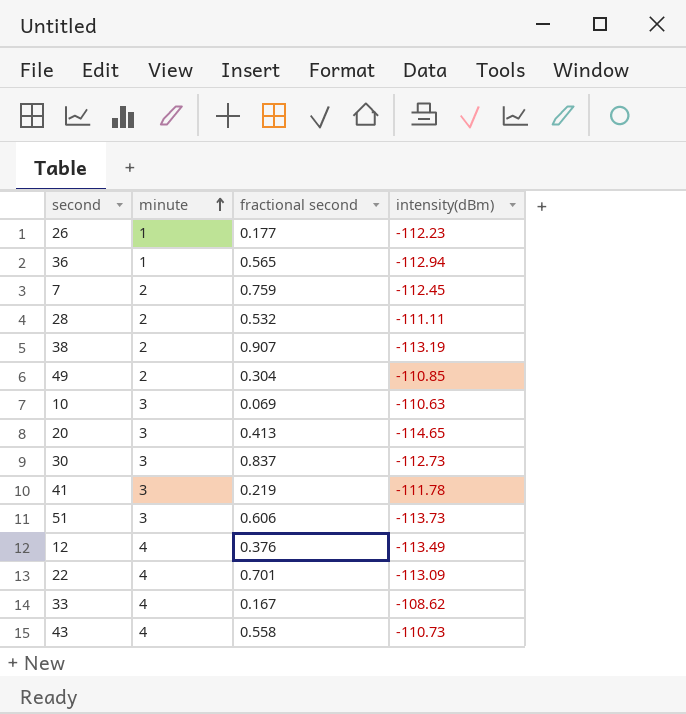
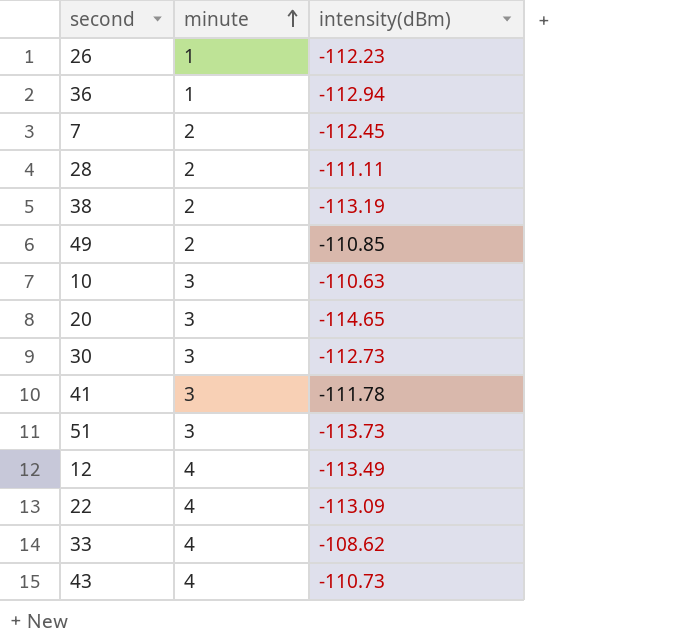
column fractional second | position: 3 -> none

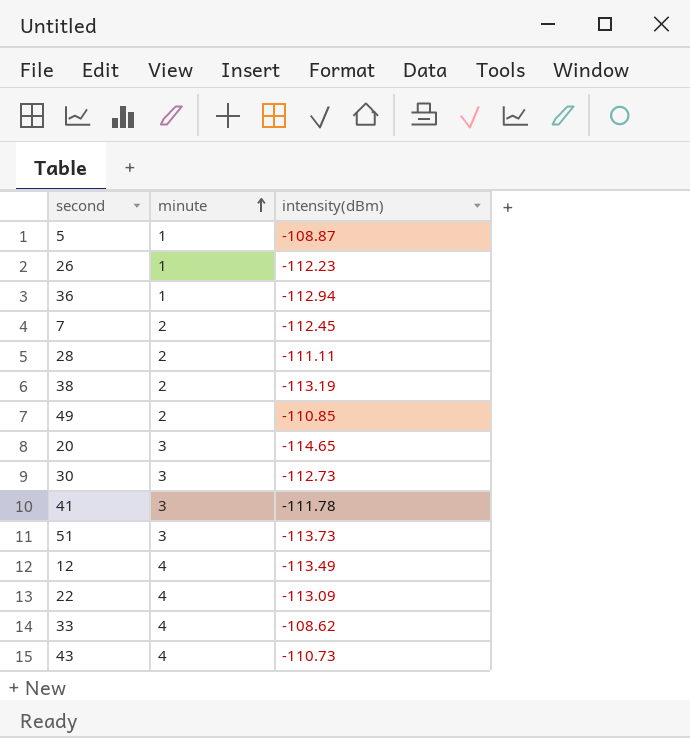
row 10: 3 | -110.63 -> none
row 5: none -> 1 | -108.87

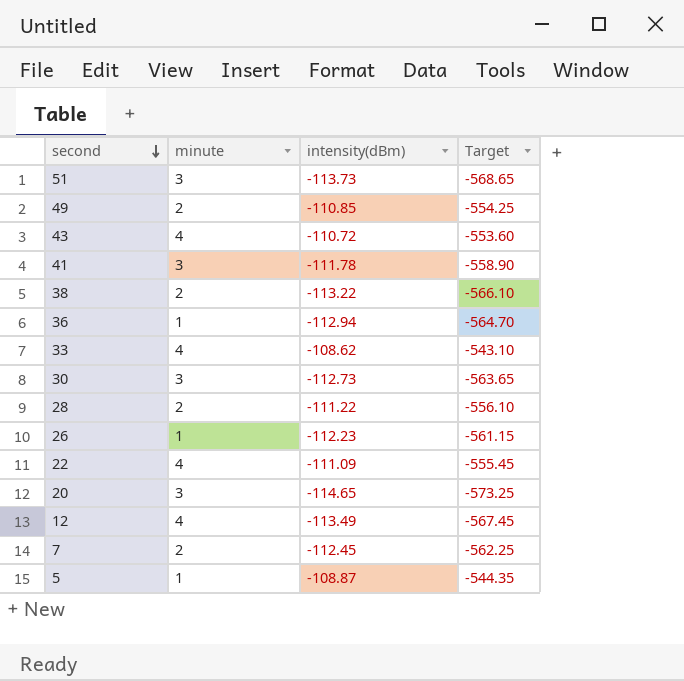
row order: minute ascending -> second descending
column Target | formula: none -> [intensity(dBm)] * 5
43 | intensity(dBm): -110.73 -> -110.72
38 | intensity(dBm): -113.19 -> -113.22
28 | intensity(dBm): -111.11 -> -111.22
22 | intensity(dBm): -113.09 -> -111.09

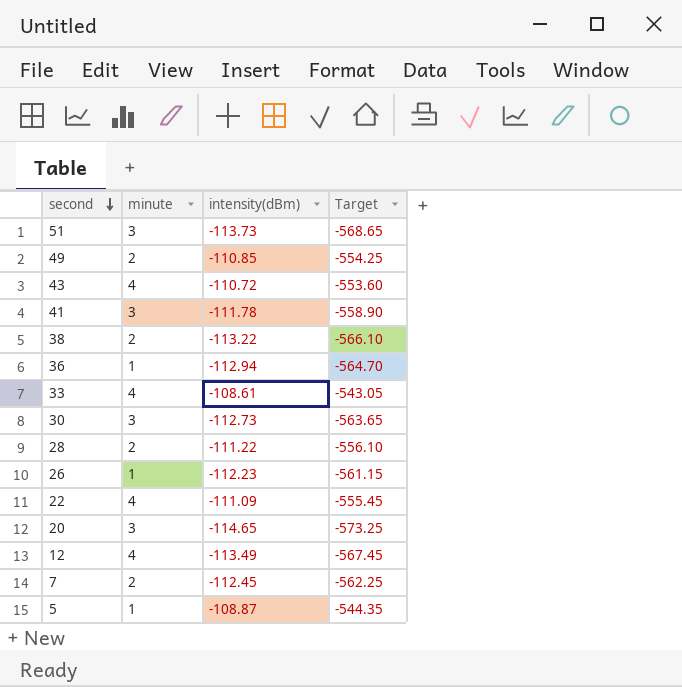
33 | intensity(dBm): -108.62 -> -108.61
33 | Target: -543.10 -> -543.05

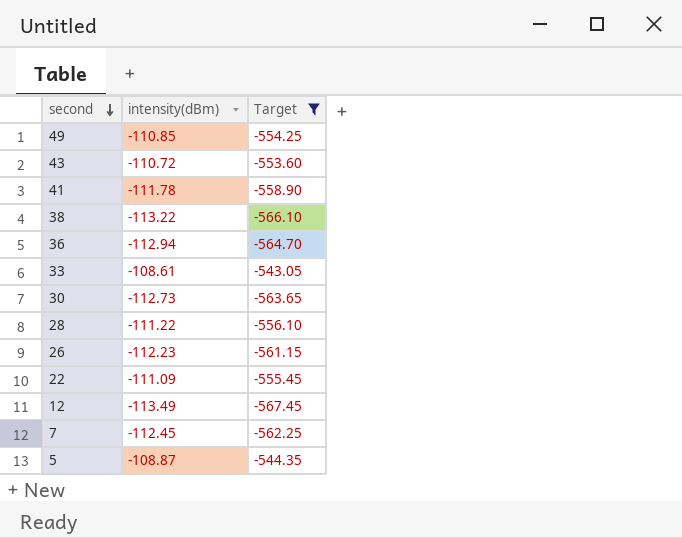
filter: none -> Target >= -567.45
column minute | position: 2 -> none

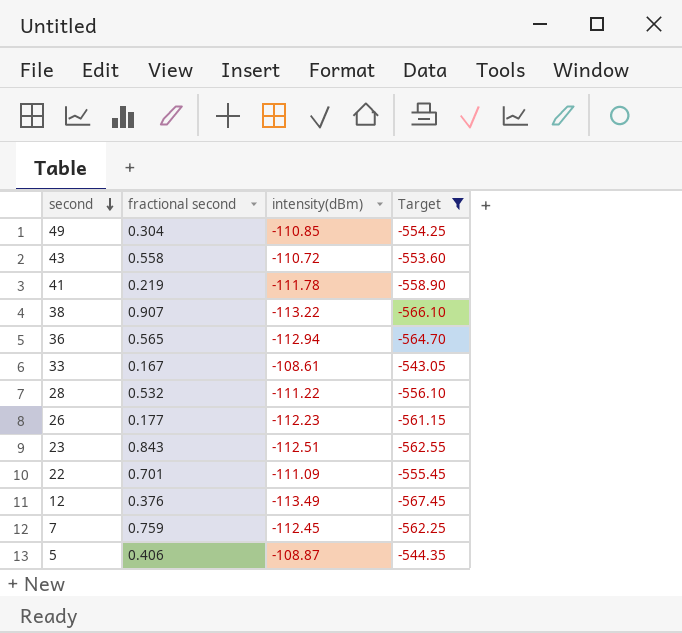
column fractional second | position: none -> 2
row 30: -112.73 | -563.65 -> none
row 23: none -> 0.843 | -112.51 | -562.55

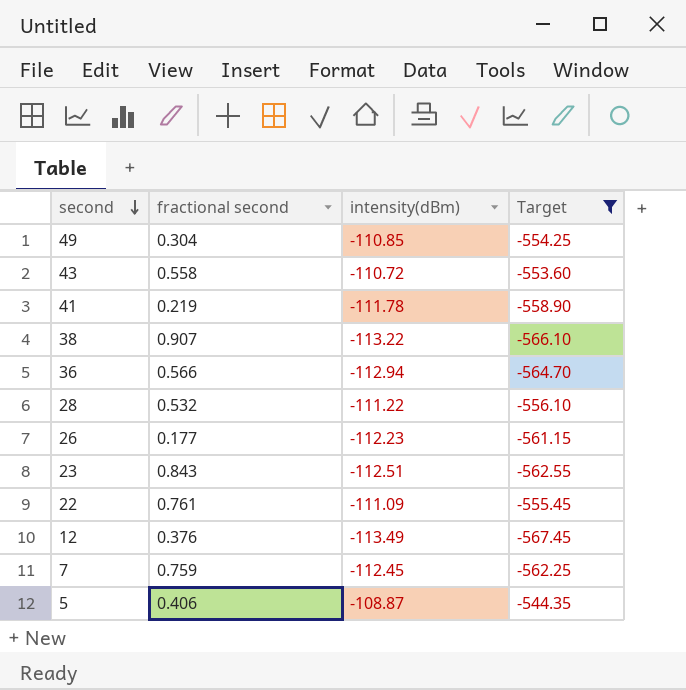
row 33: 0.167 | -108.61 | -543.05 -> none
36 | fractional second: 0.565 -> 0.566
22 | fractional second: 0.701 -> 0.761

